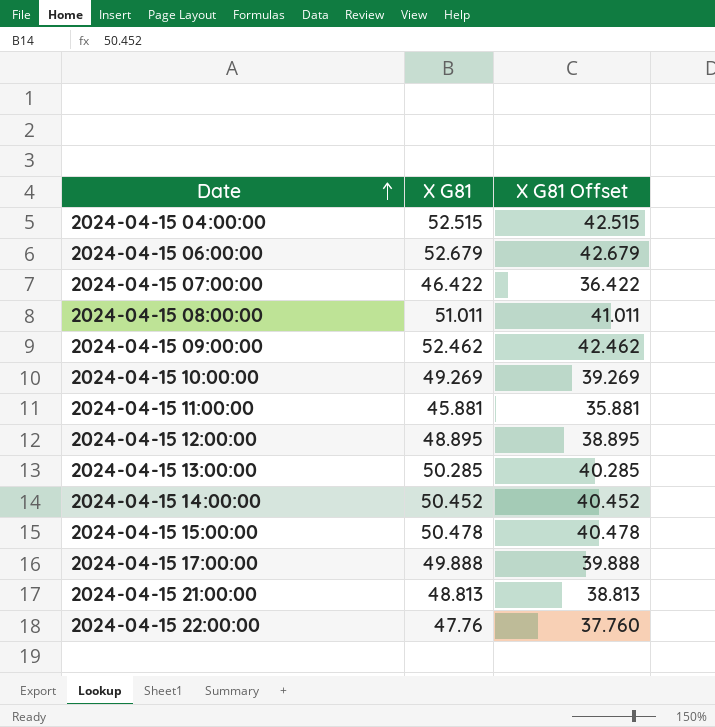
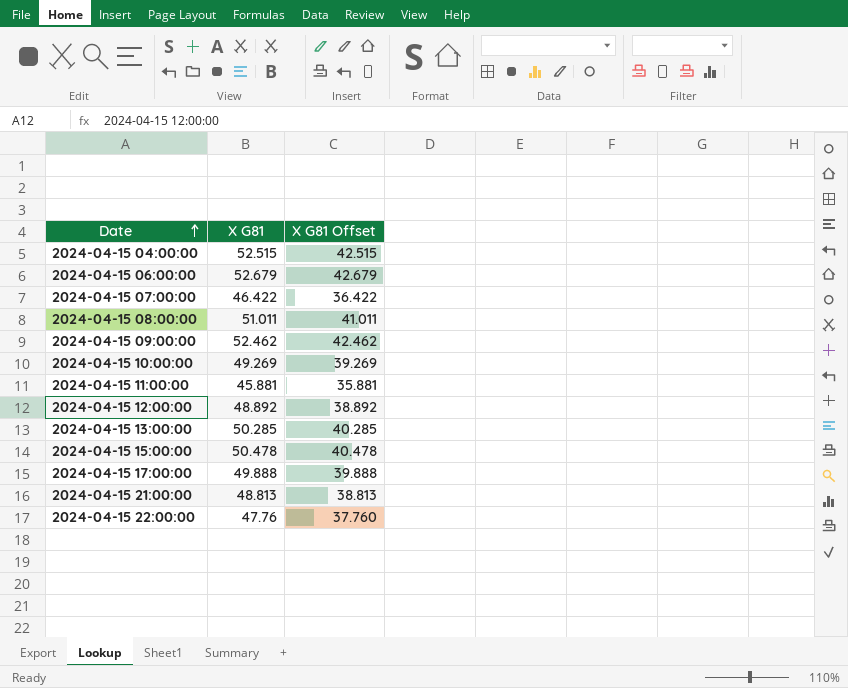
row 2024-04-15 14:00:00: 50.452 | 40.452 -> none
2024-04-15 12:00:00 | X G81: 48.895 -> 48.892
2024-04-15 12:00:00 | X G81 Offset: 38.895 -> 38.892

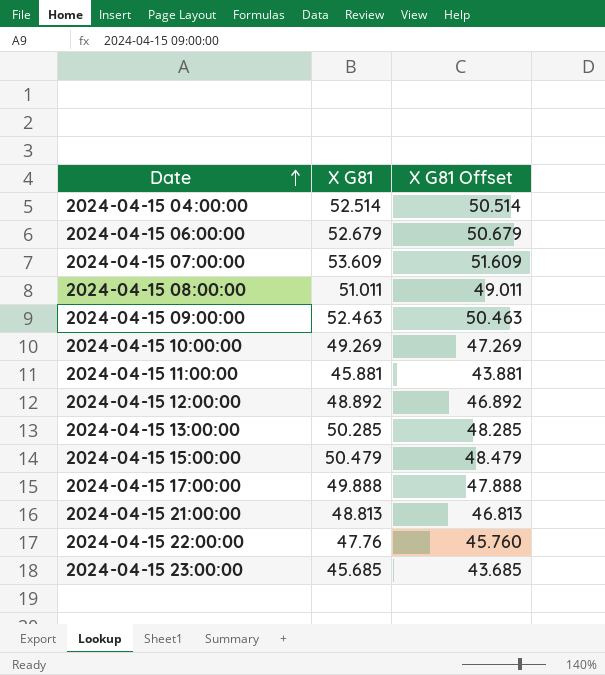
column X G81 Offset | formula: [X G81] - 10 -> [X G81] - 2
2024-04-15 04:00:00 | X G81: 52.515 -> 52.514
2024-04-15 07:00:00 | X G81: 46.422 -> 53.609
2024-04-15 09:00:00 | X G81: 52.462 -> 52.463
2024-04-15 15:00:00 | X G81: 50.478 -> 50.479
row 2024-04-15 23:00:00: none -> 45.685 | 43.685

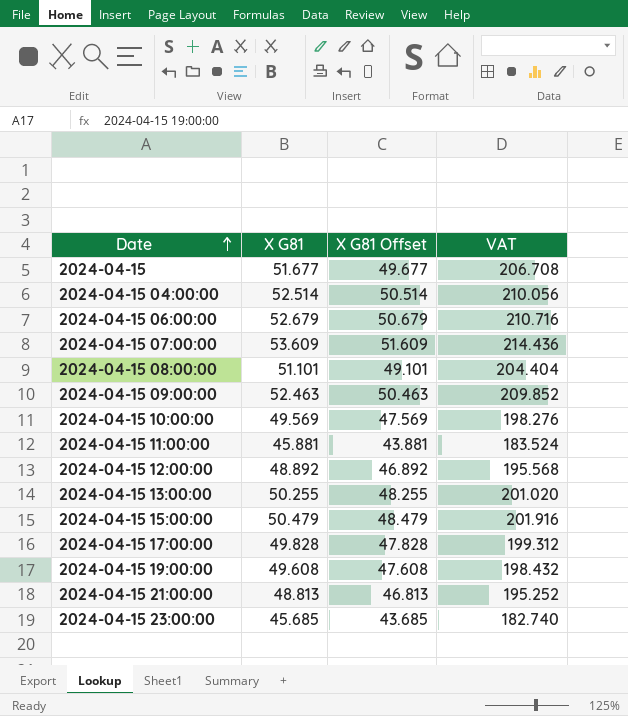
column VAT | formula: none -> [X G81] * 4
row 2024-04-15 22:00:00: 47.76 | 45.760 -> none
row 2024-04-15: none -> 51.677 | 49.677 | 206.708
2024-04-15 08:00:00 | X G81: 51.011 -> 51.101
2024-04-15 08:00:00 | X G81 Offset: 49.011 -> 49.101
2024-04-15 10:00:00 | X G81: 49.269 -> 49.569
2024-04-15 10:00:00 | X G81 Offset: 47.269 -> 47.569
2024-04-15 13:00:00 | X G81: 50.285 -> 50.255
2024-04-15 13:00:00 | X G81 Offset: 48.285 -> 48.255
2024-04-15 17:00:00 | X G81: 49.888 -> 49.828
2024-04-15 17:00:00 | X G81 Offset: 47.888 -> 47.828
row 2024-04-15 19:00:00: none -> 49.608 | 47.608 | 198.432

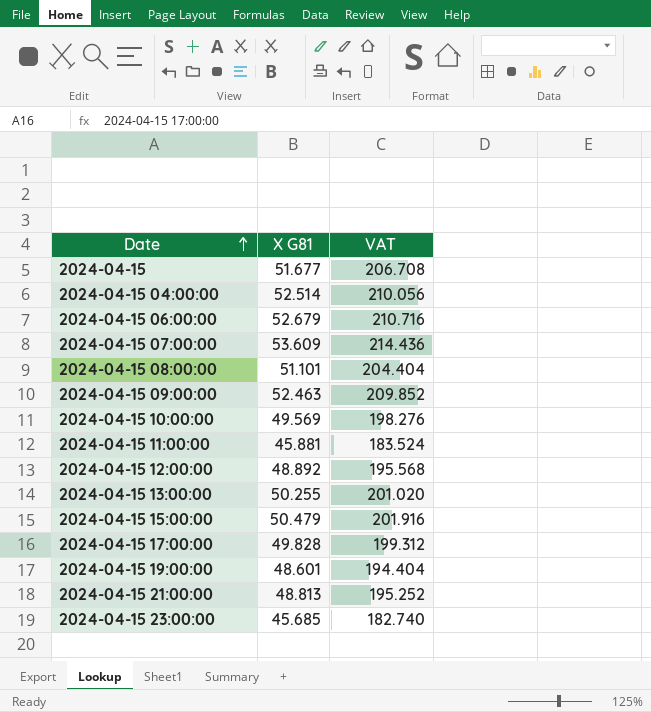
column X G81 Offset | formula: [X G81] - 2 -> none
2024-04-15 19:00:00 | X G81: 49.608 -> 48.601
2024-04-15 19:00:00 | VAT: 198.432 -> 194.404

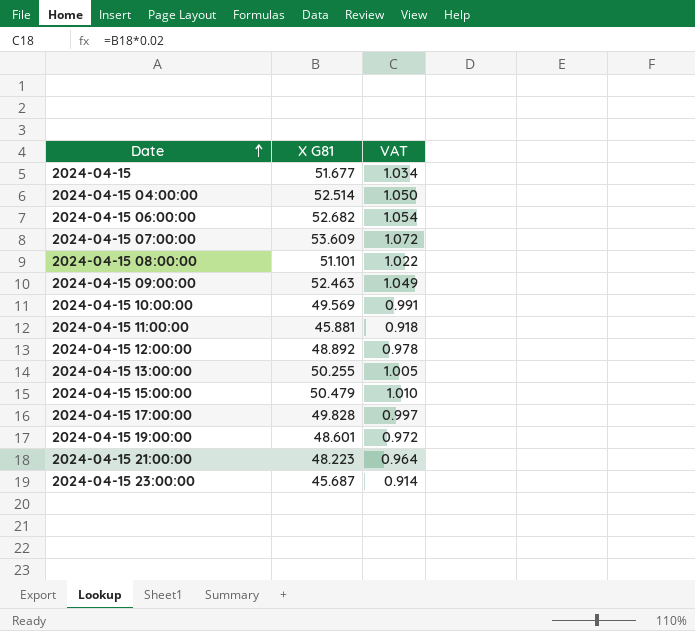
column VAT | formula: [X G81] * 4 -> [X G81] * 0.02
2024-04-15 06:00:00 | X G81: 52.679 -> 52.682
2024-04-15 21:00:00 | X G81: 48.813 -> 48.223
2024-04-15 23:00:00 | X G81: 45.685 -> 45.687

